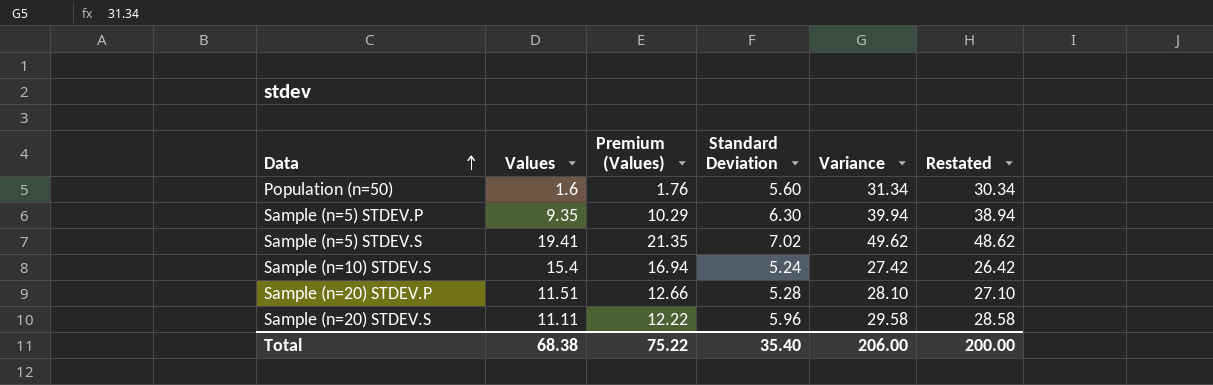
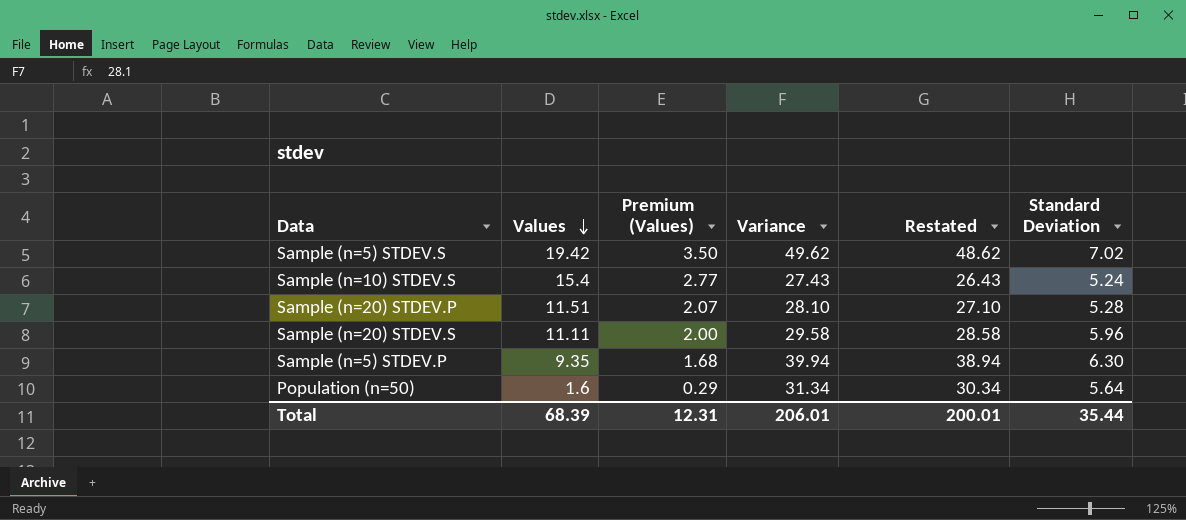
row order: Data ascending -> Values descending
column Premium (Values) | formula: [Values] * 1.1 -> [Values] * 0.18
column Standard Deviation | position: 4 -> 6
Sample (n=5) STDEV.S | Values: 19.41 -> 19.42
Sample (n=10) STDEV.S | Variance: 27.42 -> 27.43
Sample (n=10) STDEV.S | Restated: 26.42 -> 26.43
Population (n=50) | Standard Deviation: 5.60 -> 5.64
Total | Values: 68.38 -> 68.39
Total | Premium (Values): 75.22 -> 12.31
Total | Variance: 206.00 -> 206.01
Total | Restated: 200.00 -> 200.01
Total | Standard Deviation: 35.40 -> 35.44

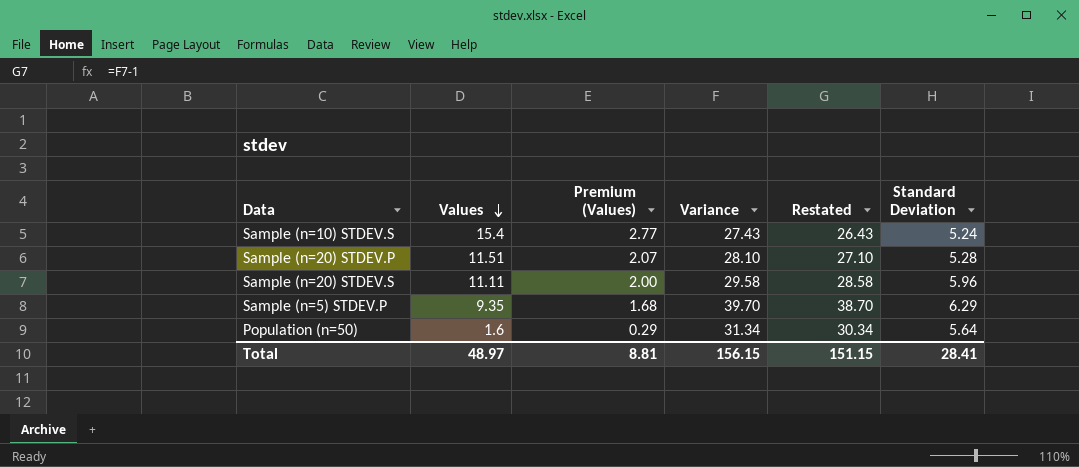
row Sample (n=5) STDEV.S: 19.42 | 3.50 | 49.62 | 48.62 | 7.02 -> none
Sample (n=5) STDEV.P | Variance: 39.94 -> 39.70
Sample (n=5) STDEV.P | Restated: 38.94 -> 38.70
Sample (n=5) STDEV.P | Standard Deviation: 6.30 -> 6.29
Total | Values: 68.39 -> 48.97
Total | Premium (Values): 12.31 -> 8.81
Total | Variance: 206.01 -> 156.15
Total | Restated: 200.01 -> 151.15
Total | Standard Deviation: 35.44 -> 28.41

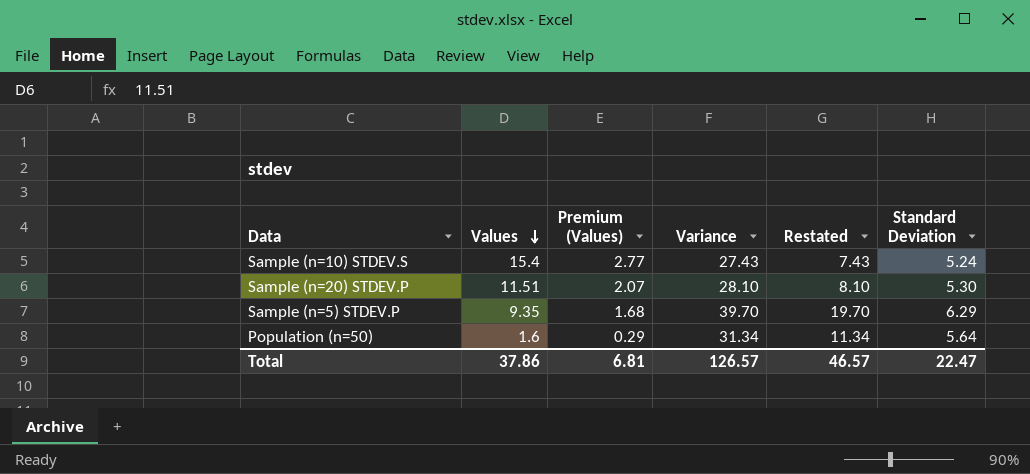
column Restated | formula: [Variance] - 1 -> [Variance] - 20
row Sample (n=20) STDEV.S: 11.11 | 2.00 | 29.58 | 28.58 | 5.96 -> none
Sample (n=20) STDEV.P | Standard Deviation: 5.28 -> 5.30
Total | Values: 48.97 -> 37.86
Total | Premium (Values): 8.81 -> 6.81
Total | Variance: 156.15 -> 126.57
Total | Restated: 151.15 -> 46.57
Total | Standard Deviation: 28.41 -> 22.47

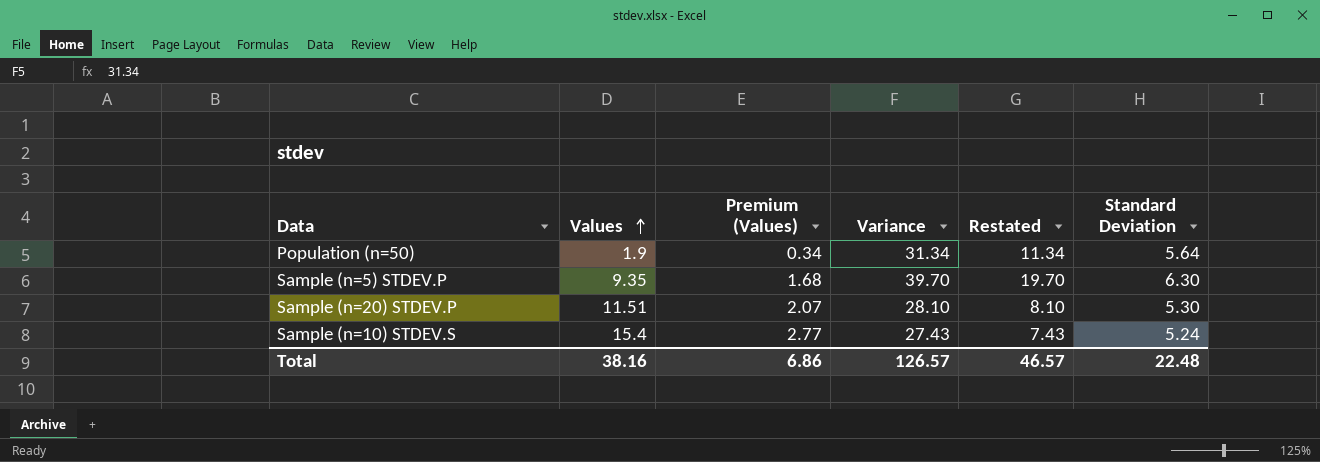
row order: Values descending -> Values ascending
Population (n=50) | Values: 1.6 -> 1.9
Population (n=50) | Premium (Values): 0.29 -> 0.34
Sample (n=5) STDEV.P | Standard Deviation: 6.29 -> 6.30
Total | Values: 37.86 -> 38.16
Total | Premium (Values): 6.81 -> 6.86
Total | Standard Deviation: 22.47 -> 22.48

